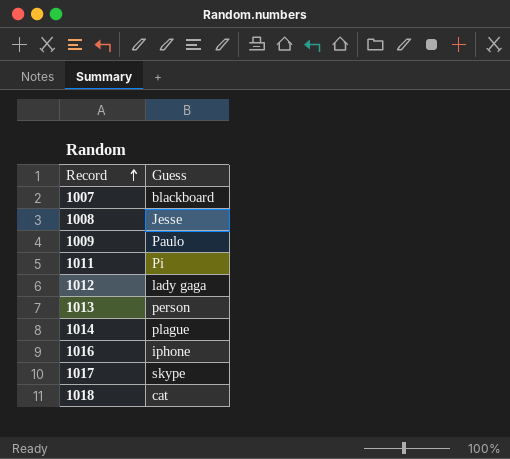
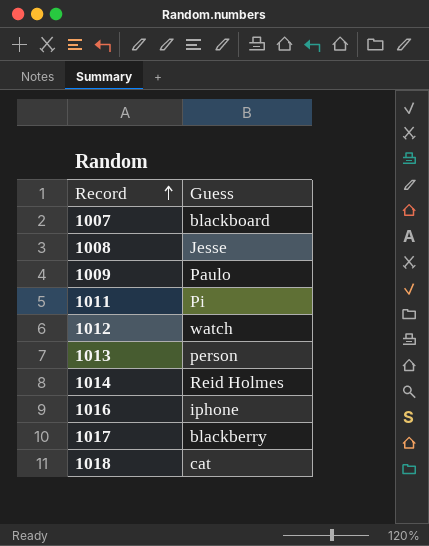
1012 | Guess: lady gaga -> watch
1014 | Guess: plague -> Reid Holmes
1017 | Guess: skype -> blackberry

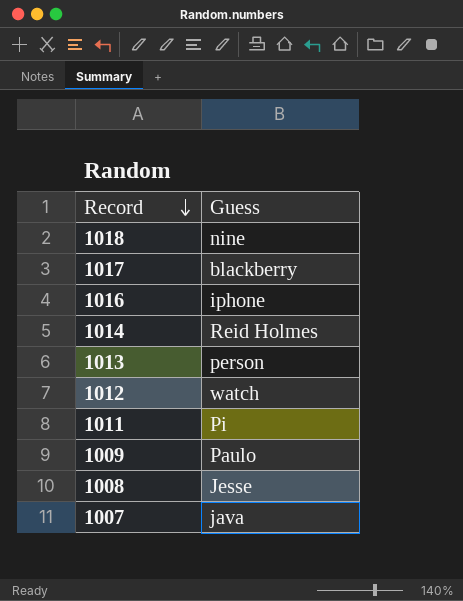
row order: Record ascending -> Record descending
1018 | Guess: cat -> nine
1007 | Guess: blackboard -> java

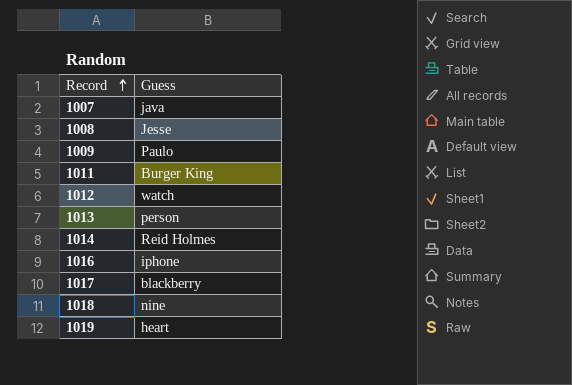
row order: Record descending -> Record ascending
1011 | Guess: Pi -> Burger King
row 1019: none -> heart

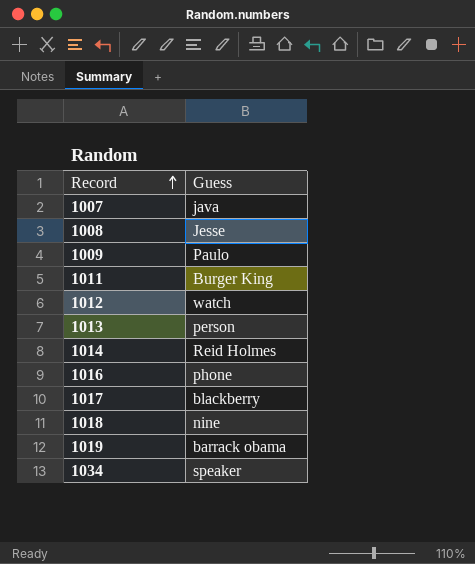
1016 | Guess: iphone -> phone
1019 | Guess: heart -> barrack obama
row 1034: none -> speaker

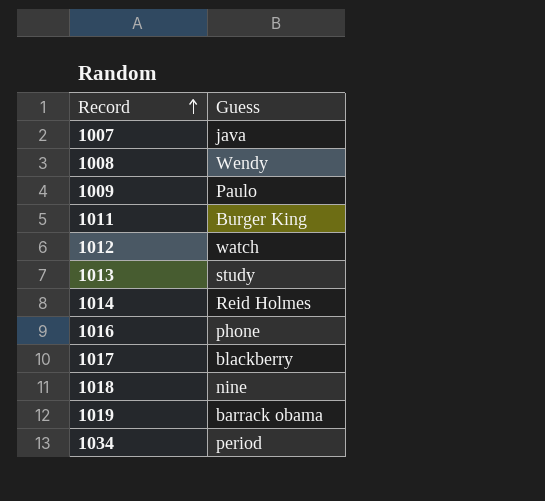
1008 | Guess: Jesse -> Wendy
1013 | Guess: person -> study
1034 | Guess: speaker -> period

